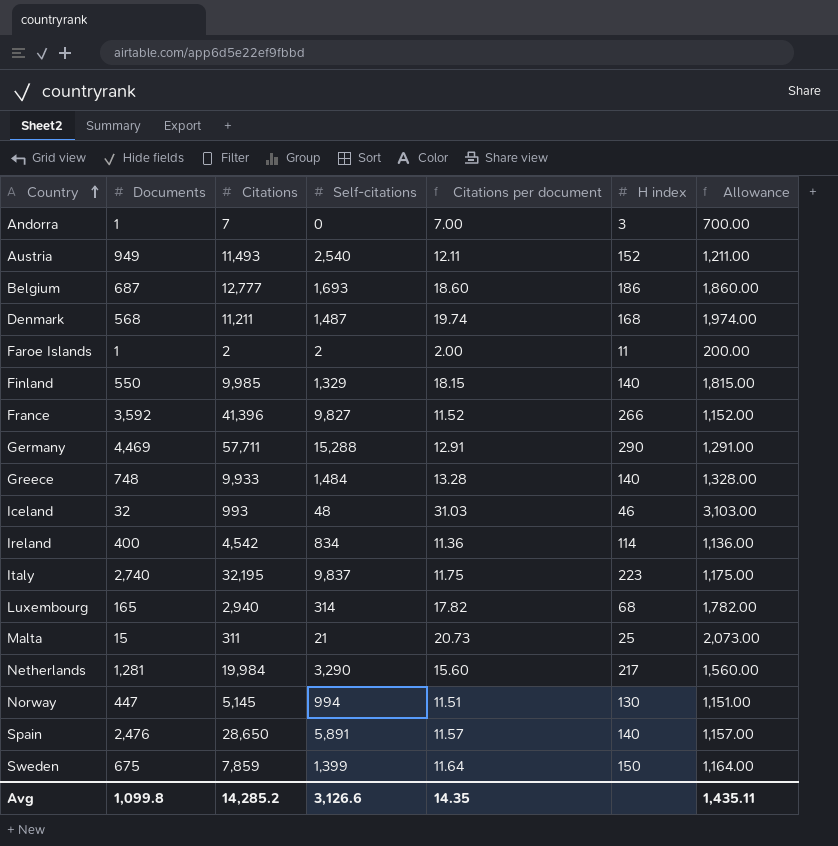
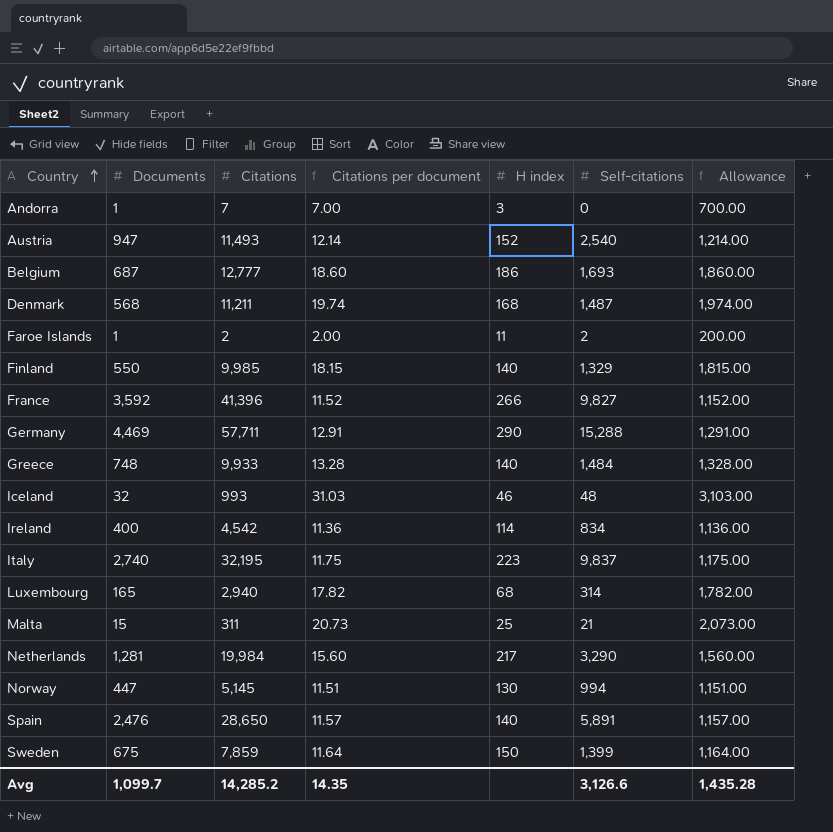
column Self-citations | position: 4 -> 6
Austria | Documents: 949 -> 947
Austria | Citations per document: 12.11 -> 12.14
Austria | Allowance: 1,211.00 -> 1,214.00
Avg | Documents: 1,099.8 -> 1,099.7
Avg | Allowance: 1,435.11 -> 1,435.28

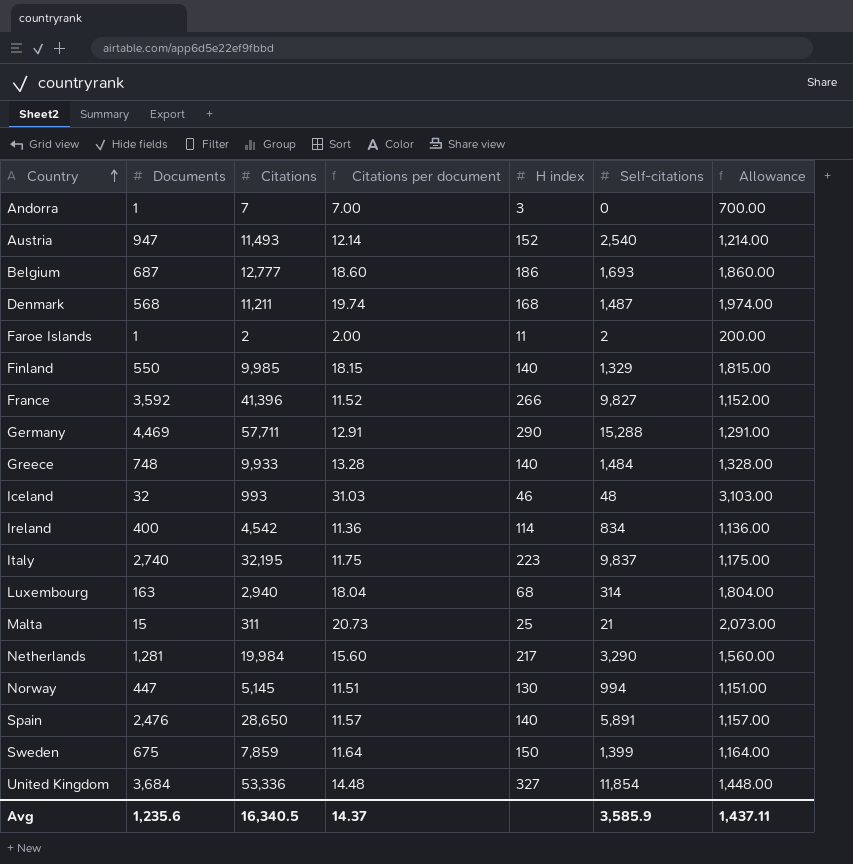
Luxembourg | Documents: 165 -> 163
Luxembourg | Citations per document: 17.82 -> 18.04
Luxembourg | Allowance: 1,782.00 -> 1,804.00
row United Kingdom: none -> 3,684 | 53,336 | 14.48 | 327 | 11,854 | 1,448.00
Avg | Documents: 1,099.7 -> 1,235.6
Avg | Citations: 14,285.2 -> 16,340.5
Avg | Citations per document: 14.35 -> 14.37
Avg | Self-citations: 3,126.6 -> 3,585.9
Avg | Allowance: 1,435.28 -> 1,437.11

